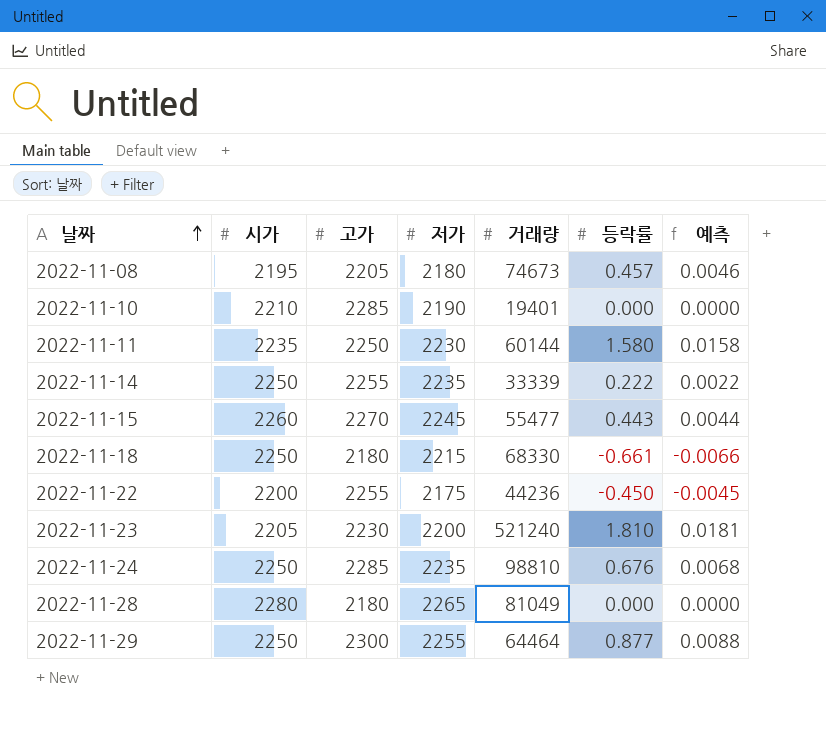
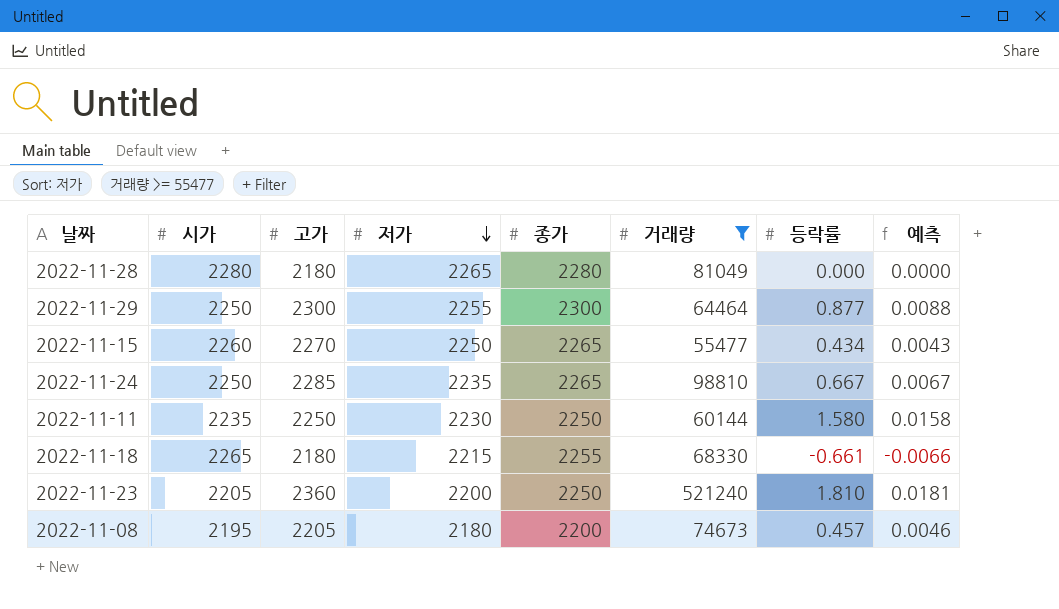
filter: none -> 거래량 >= 55477
row order: 날짜 ascending -> 저가 descending
column 종가 | position: none -> 5
2022-11-15 | 저가: 2245 -> 2250
2022-11-15 | 등락률: 0.443 -> 0.434
2022-11-15 | 예측: 0.0044 -> 0.0043
2022-11-24 | 등락률: 0.676 -> 0.667
2022-11-24 | 예측: 0.0068 -> 0.0067
2022-11-18 | 시가: 2250 -> 2265
2022-11-23 | 고가: 2230 -> 2360

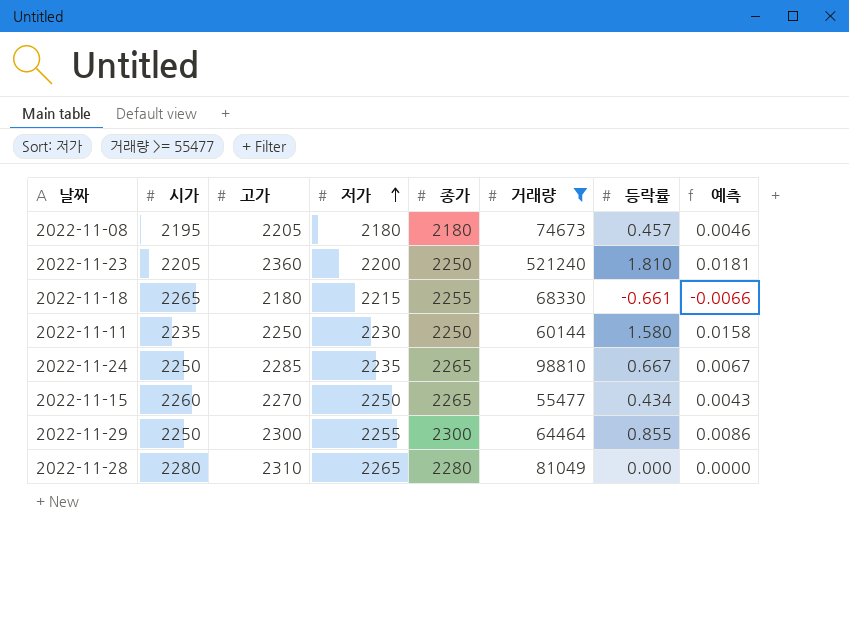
row order: 저가 descending -> 저가 ascending
2022-11-08 | 종가: 2200 -> 2180
2022-11-29 | 등락률: 0.877 -> 0.855
2022-11-29 | 예측: 0.0088 -> 0.0086
2022-11-28 | 고가: 2180 -> 2310

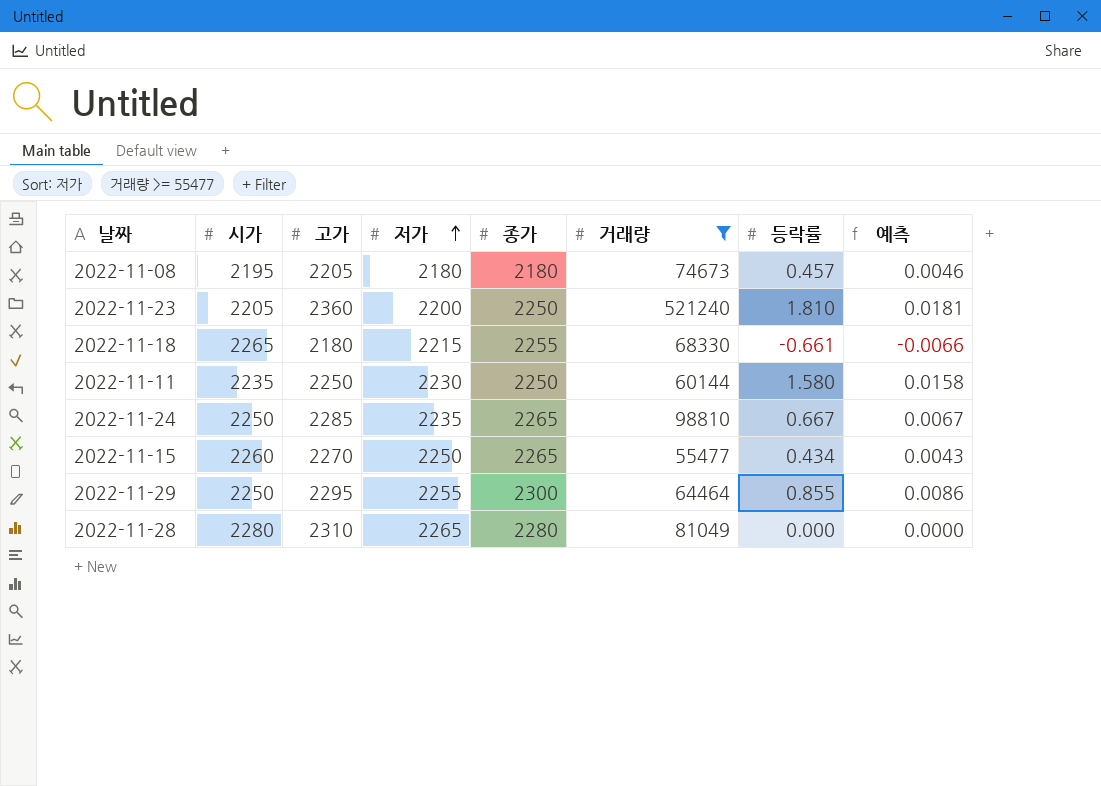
2022-11-29 | 고가: 2300 -> 2295

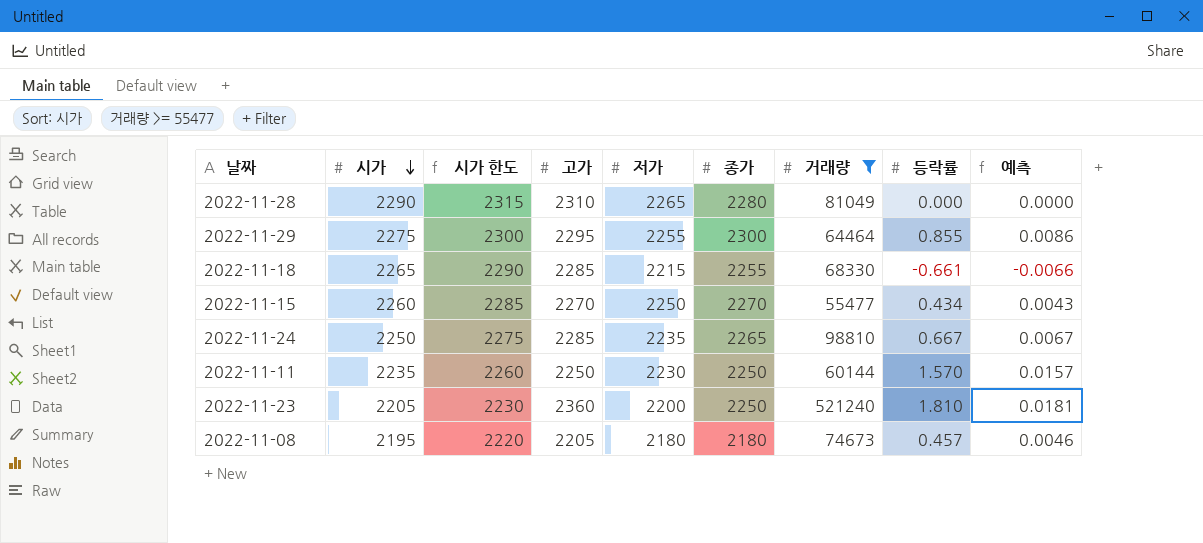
row order: 저가 ascending -> 시가 descending
column 시가 한도 | formula: none -> [시가] + 25
2022-11-28 | 시가: 2280 -> 2290
2022-11-29 | 시가: 2250 -> 2275
2022-11-18 | 고가: 2180 -> 2285
2022-11-15 | 종가: 2265 -> 2270
2022-11-11 | 등락률: 1.580 -> 1.570
2022-11-11 | 예측: 0.0158 -> 0.0157

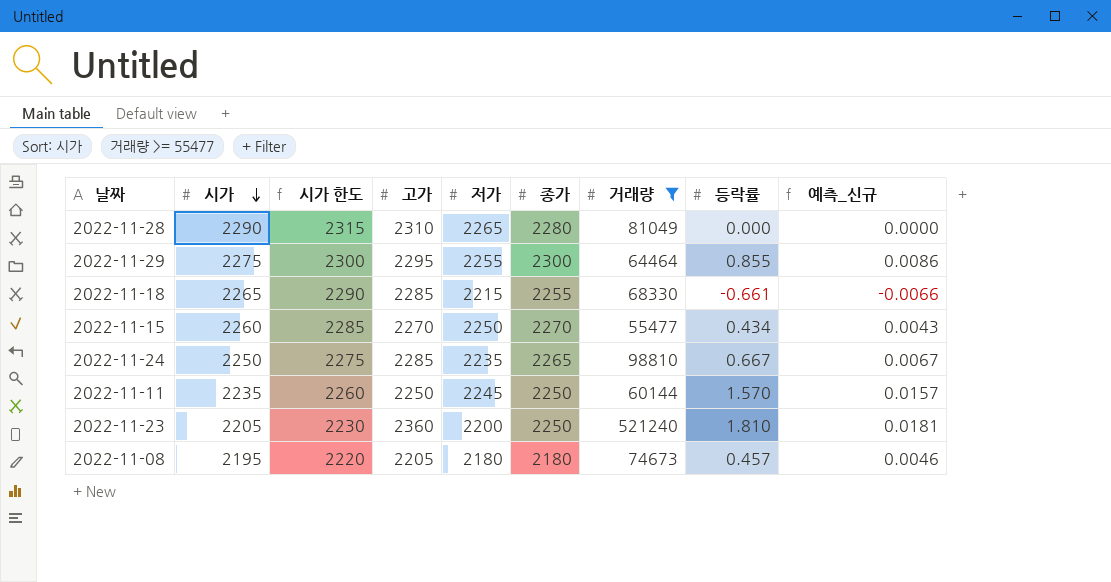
column name: 예측 -> 예측_신규
2022-11-11 | 저가: 2230 -> 2245

